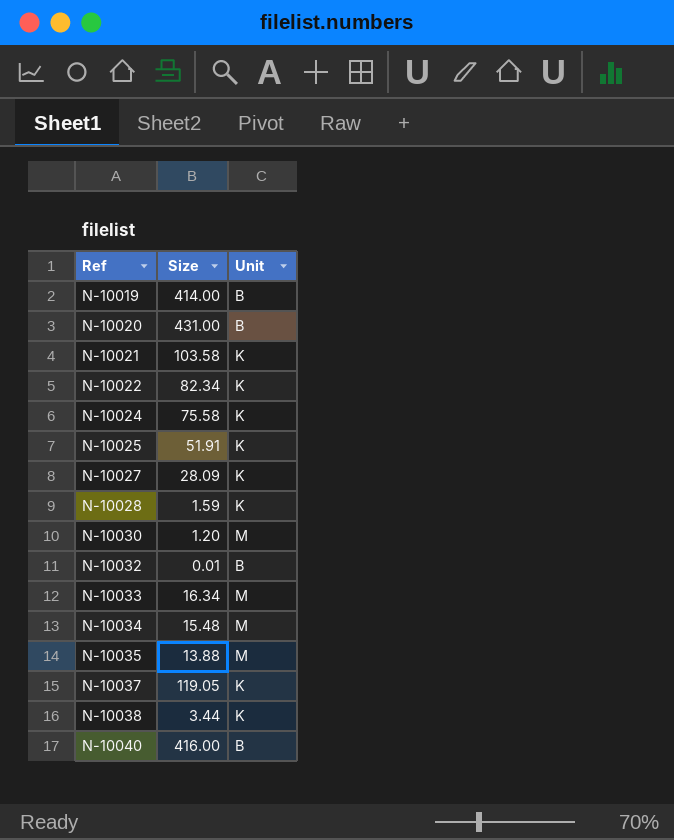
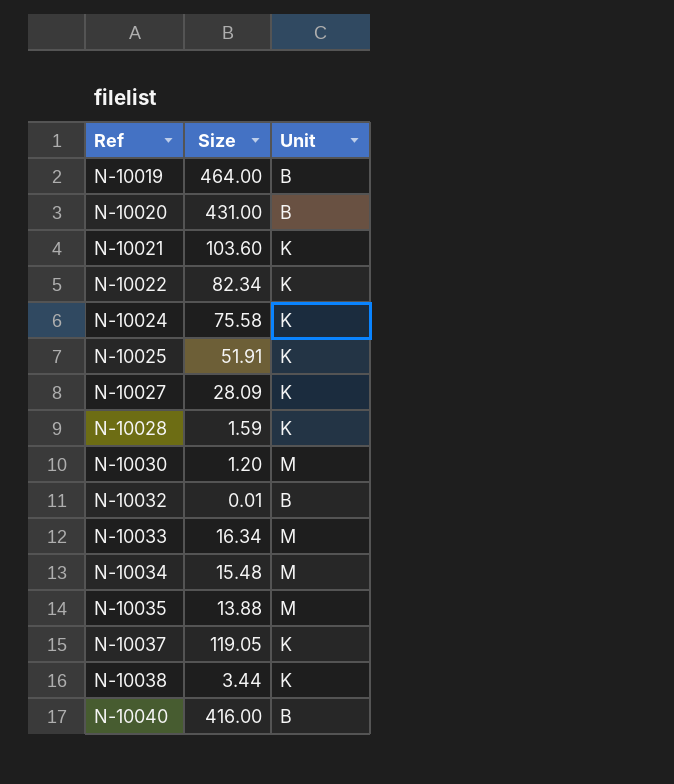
N-10019 | Size: 414.00 -> 464.00
N-10021 | Size: 103.58 -> 103.60

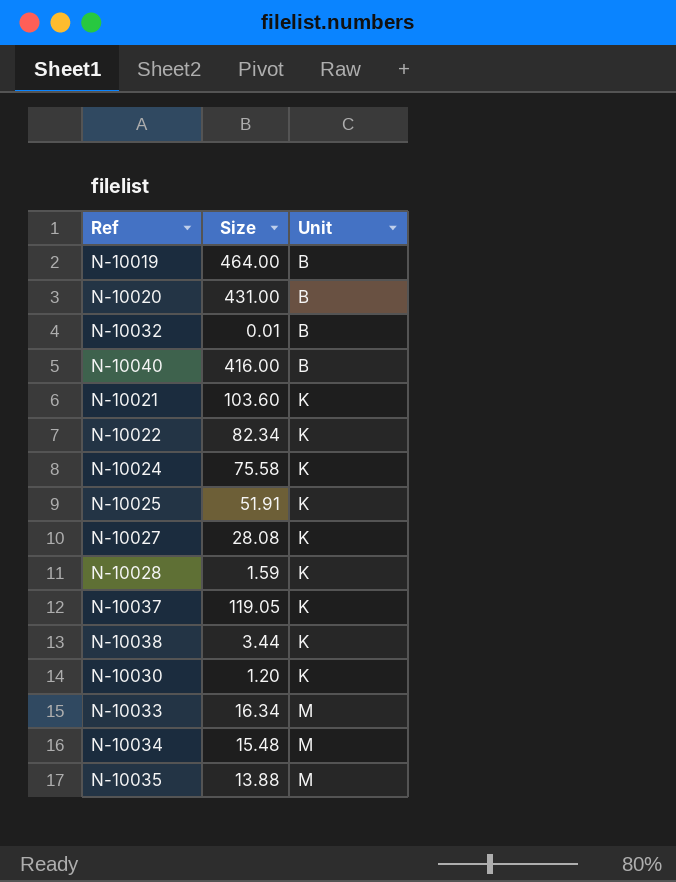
row order: Ref ascending -> Unit ascending
N-10027 | Size: 28.09 -> 28.08
N-10030 | Unit: M -> K

